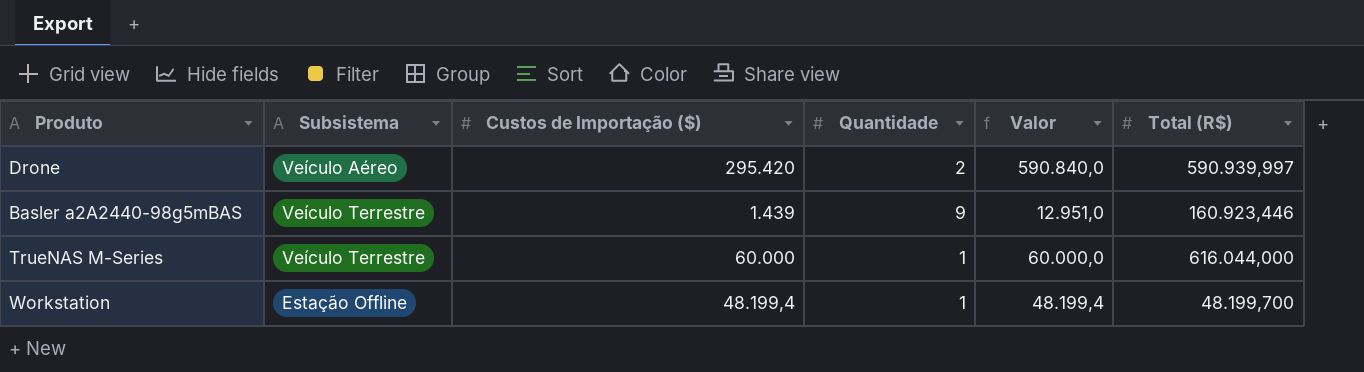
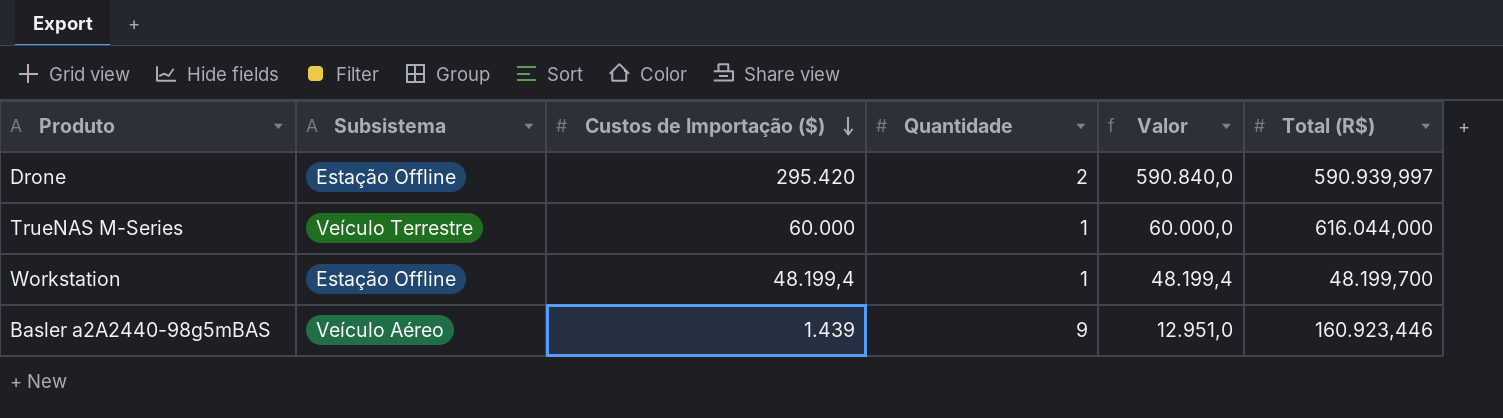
row order: none -> Custos de Importação ($) descending
Drone | Subsistema: Veículo Aéreo -> Estação Offline
Basler a2A2440-98g5mBAS | Subsistema: Veículo Terrestre -> Veículo Aéreo

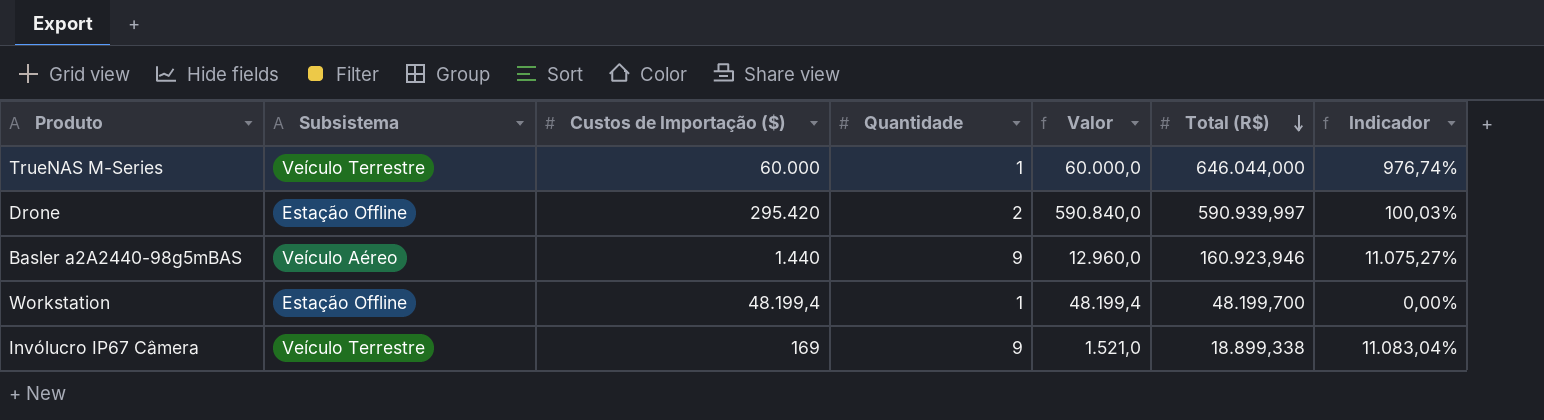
row order: Custos de Importação ($) descending -> Total (R$) descending
column Indicador | formula: none -> ([Total (R$)] - [Custos de Importação ($)]) / [Custos de Importação ($)]
TrueNAS M-Series | Total (R$): 616.044,000 -> 646.044,000
Basler a2A2440-98g5mBAS | Custos de Importação ($): 1.439 -> 1.440
Basler a2A2440-98g5mBAS | Valor: 12.951,0 -> 12.960,0
Basler a2A2440-98g5mBAS | Total (R$): 160.923,446 -> 160.923,946
row Invólucro IP67 Câmera: none -> Veículo Terrestre | 169 | 9 | 1.521,0 | 18.899,338 | 11.083,04%

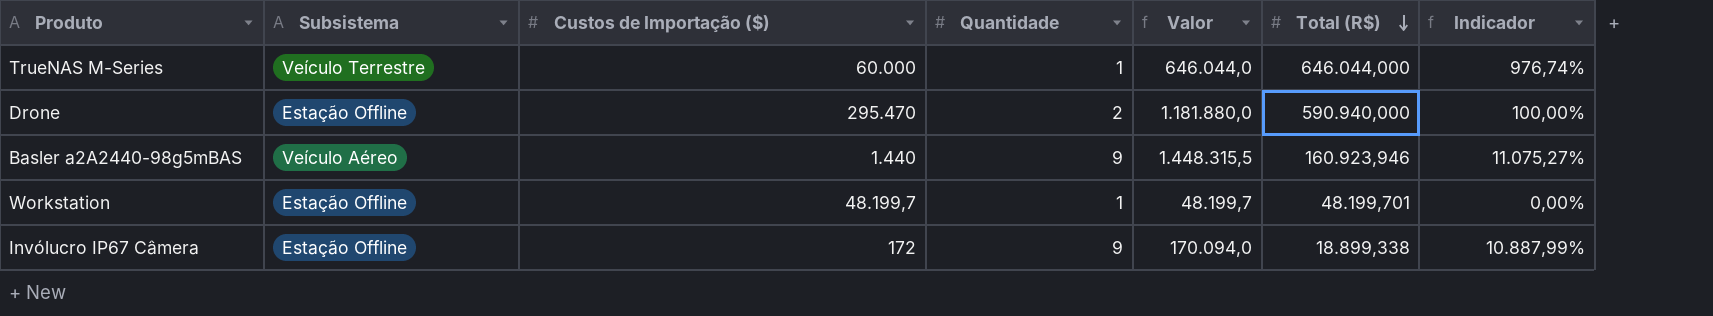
column Valor | formula: [Custos de Importação ($)] * [Quantidade] -> [Quantidade] * [Total (R$)]
Drone | Custos de Importação ($): 295.420 -> 295.470
Drone | Total (R$): 590.939,997 -> 590.940,000
Drone | Indicador: 100,03% -> 100,00%
Workstation | Custos de Importação ($): 48.199,4 -> 48.199,7
Workstation | Total (R$): 48.199,700 -> 48.199,701
Invólucro IP67 Câmera | Subsistema: Veículo Terrestre -> Estação Offline
Invólucro IP67 Câmera | Custos de Importação ($): 169 -> 172
Invólucro IP67 Câmera | Indicador: 11.083,04% -> 10.887,99%

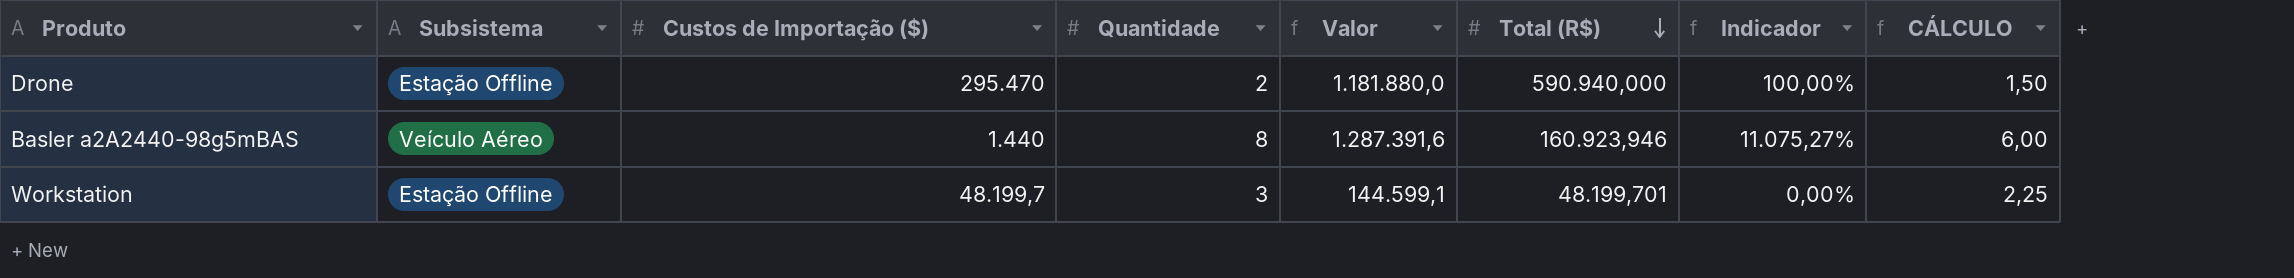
column CÁLCULO | formula: none -> [Quantidade] * 0,75
row TrueNAS M-Series: Veículo Terrestre | 60.000 | 1 | 646.044,0 | 646.044,000 | 976,74% -> none
row Invólucro IP67 Câmera: Estação Offline | 172 | 9 | 170.094,0 | 18.899,338 | 10.887,99% -> none
Basler a2A2440-98g5mBAS | Quantidade: 9 -> 8
Basler a2A2440-98g5mBAS | Valor: 1.448.315,5 -> 1.287.391,6
Workstation | Quantidade: 1 -> 3
Workstation | Valor: 48.199,7 -> 144.599,1

